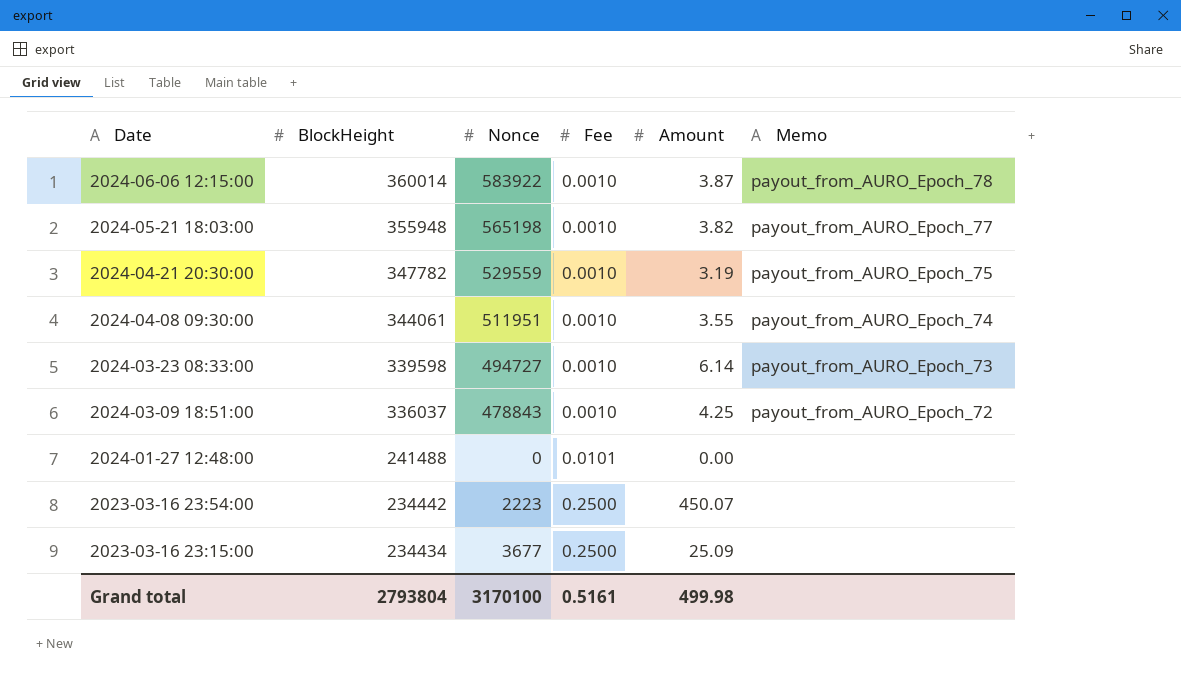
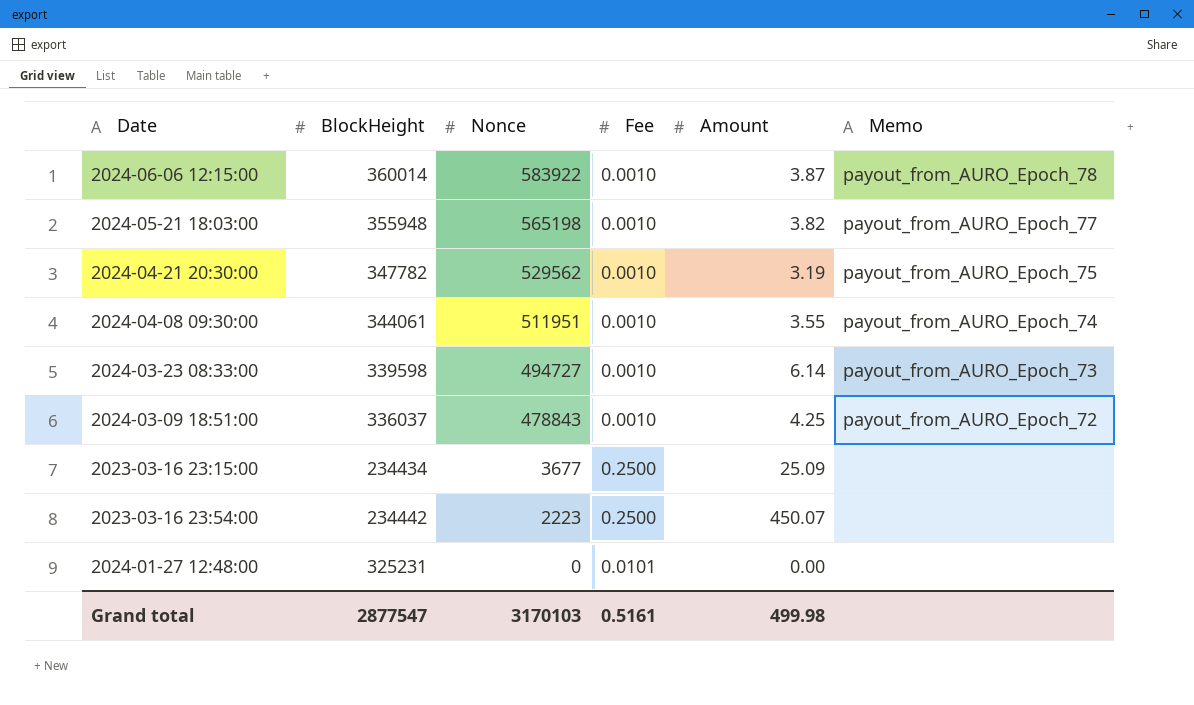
row order: Date descending -> Nonce descending
2024-04-21 20:30:00 | Nonce: 529559 -> 529562
2024-01-27 12:48:00 | BlockHeight: 241488 -> 325231
Grand total | BlockHeight: 2793804 -> 2877547
Grand total | Nonce: 3170100 -> 3170103

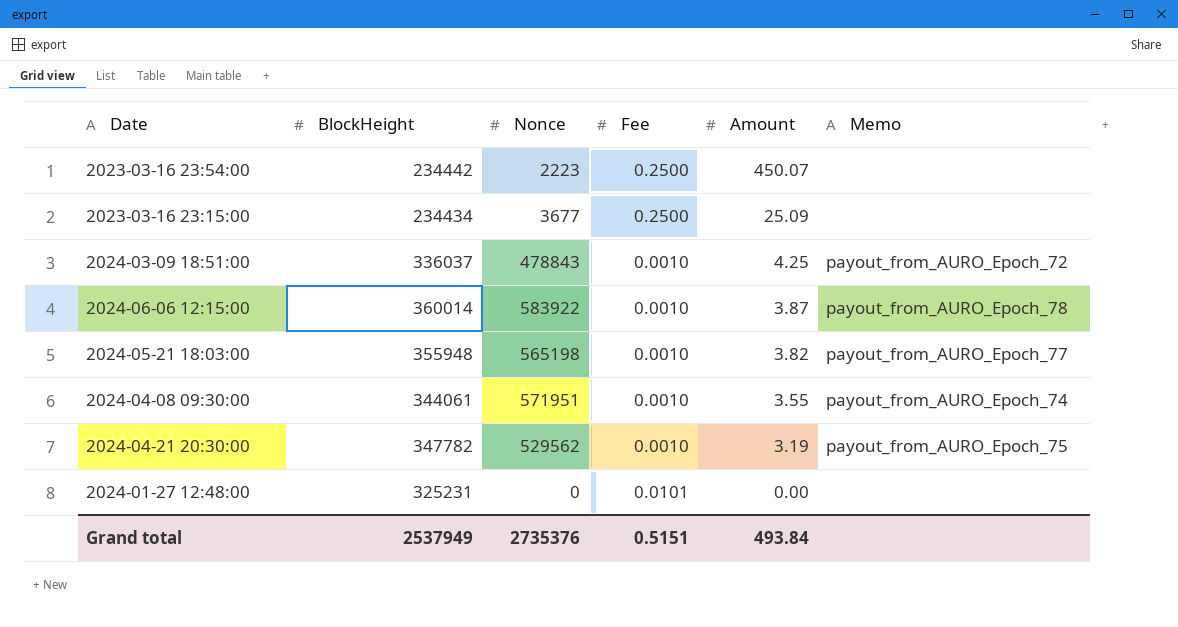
row order: Nonce descending -> Amount descending
row 2024-03-23 08:33:00: 339598 | 494727 | 0.0010 | 6.14 | payout_from_AURO_Epoch_73 -> none
2024-04-08 09:30:00 | Nonce: 511951 -> 571951
Grand total | BlockHeight: 2877547 -> 2537949
Grand total | Nonce: 3170103 -> 2735376
Grand total | Fee: 0.5161 -> 0.5151
Grand total | Amount: 499.98 -> 493.84

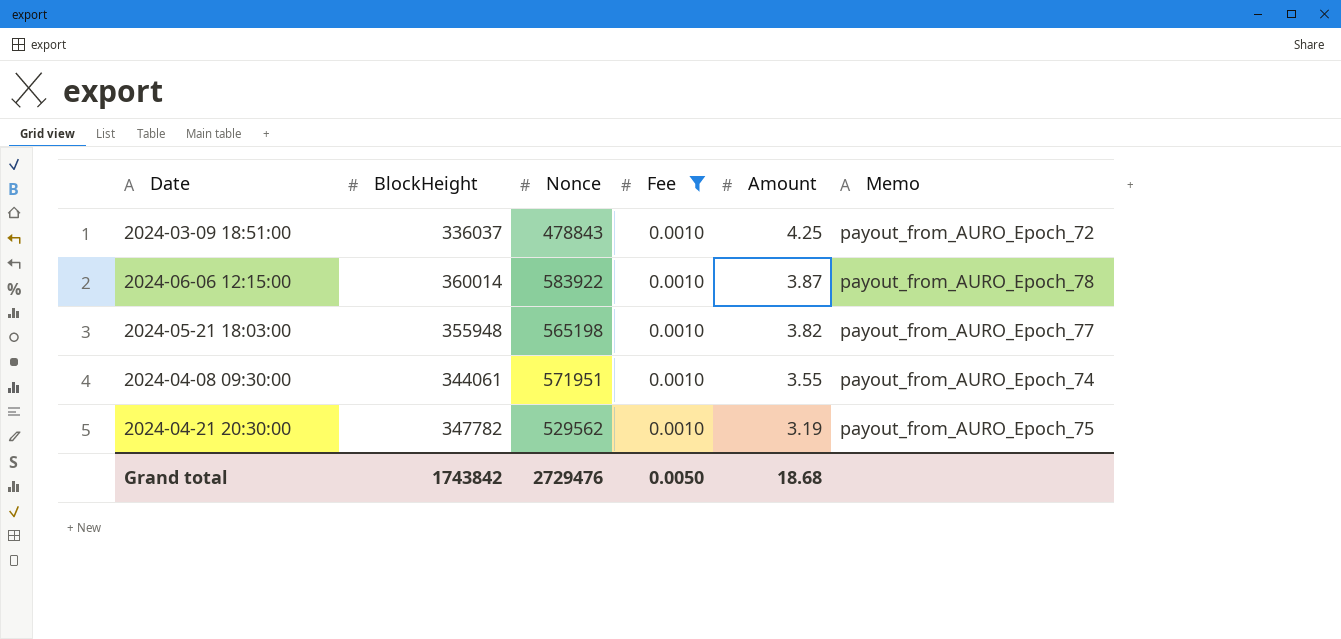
filter: none -> Fee = 0.0010
Grand total | BlockHeight: 2537949 -> 1743842
Grand total | Nonce: 2735376 -> 2729476
Grand total | Fee: 0.5151 -> 0.0050
Grand total | Amount: 493.84 -> 18.68

